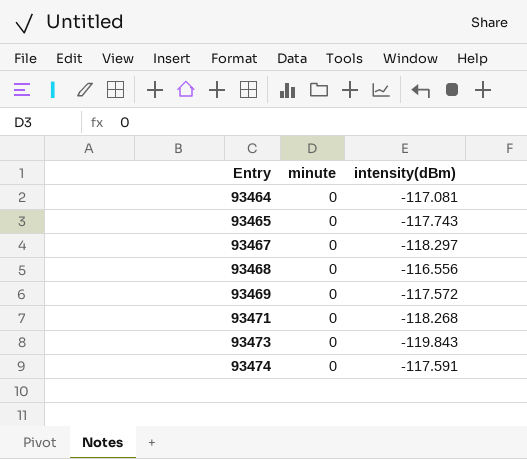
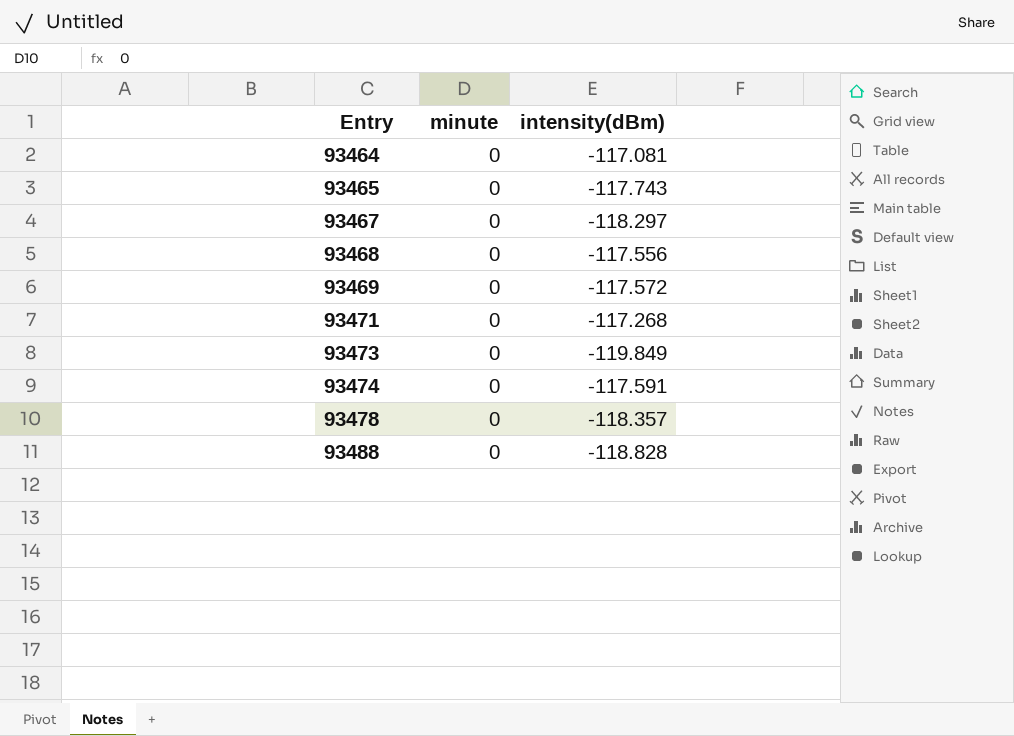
93468 | intensity(dBm): -116.556 -> -117.556
93471 | intensity(dBm): -118.268 -> -117.268
93473 | intensity(dBm): -119.843 -> -119.849
row 93478: none -> 0 | -118.357
row 93488: none -> 0 | -118.828

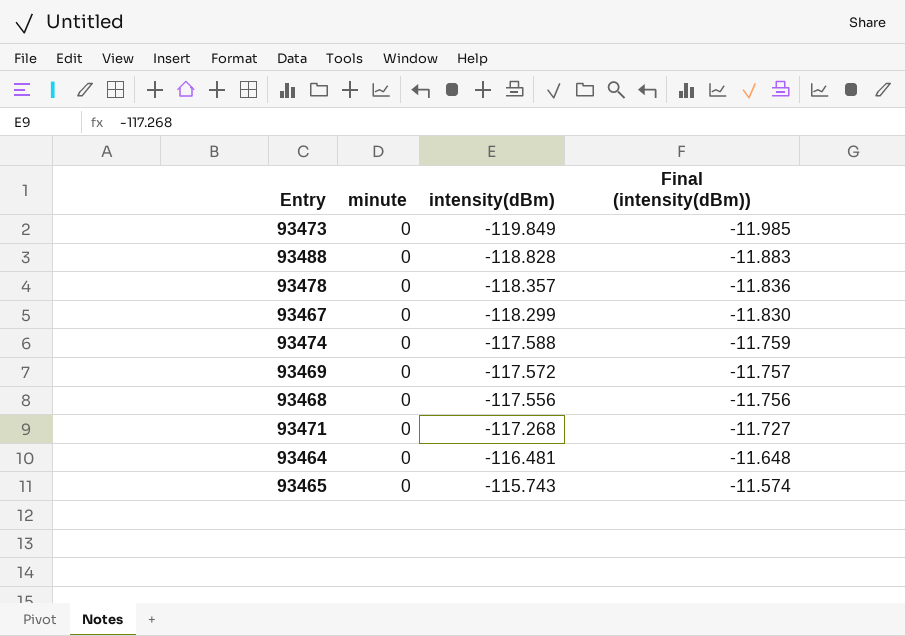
row order: Entry ascending -> intensity(dBm) ascending
column Final (intensity(dBm)) | formula: none -> [intensity(dBm)] * 0.1
93467 | intensity(dBm): -118.297 -> -118.299
93474 | intensity(dBm): -117.591 -> -117.588
93464 | intensity(dBm): -117.081 -> -116.481
93465 | intensity(dBm): -117.743 -> -115.743

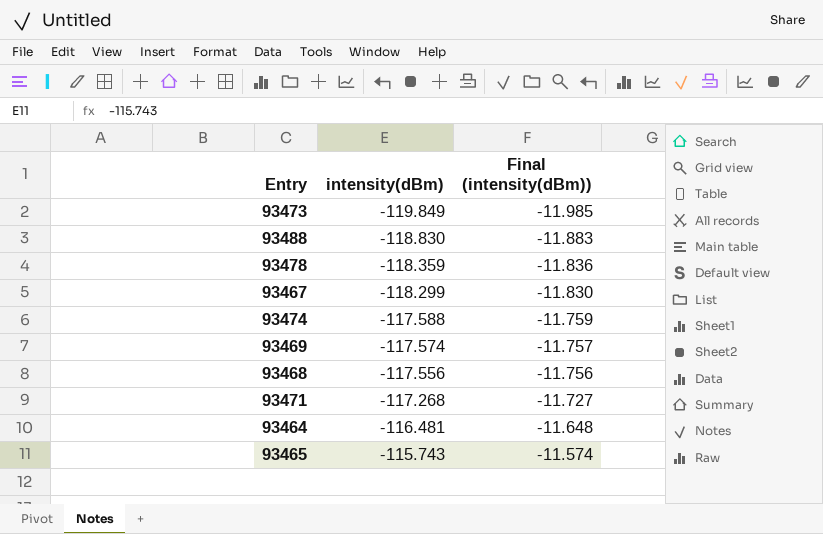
column minute | position: 2 -> none
93488 | intensity(dBm): -118.828 -> -118.830
93478 | intensity(dBm): -118.357 -> -118.359
93469 | intensity(dBm): -117.572 -> -117.574

